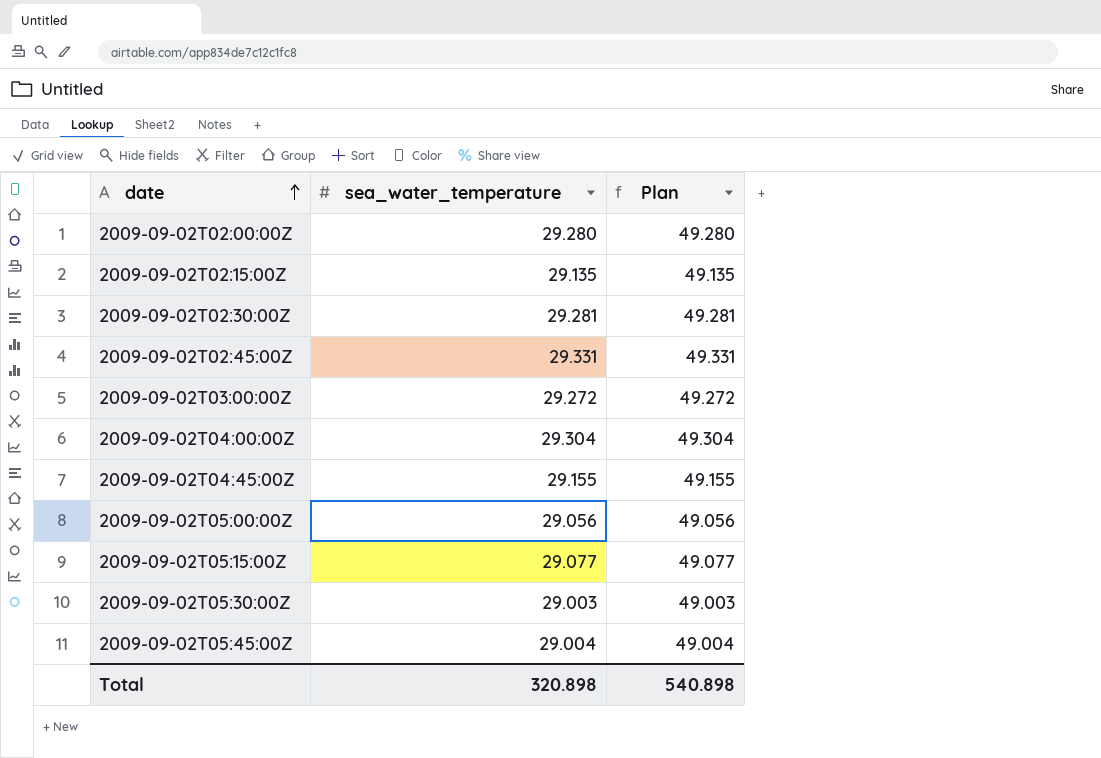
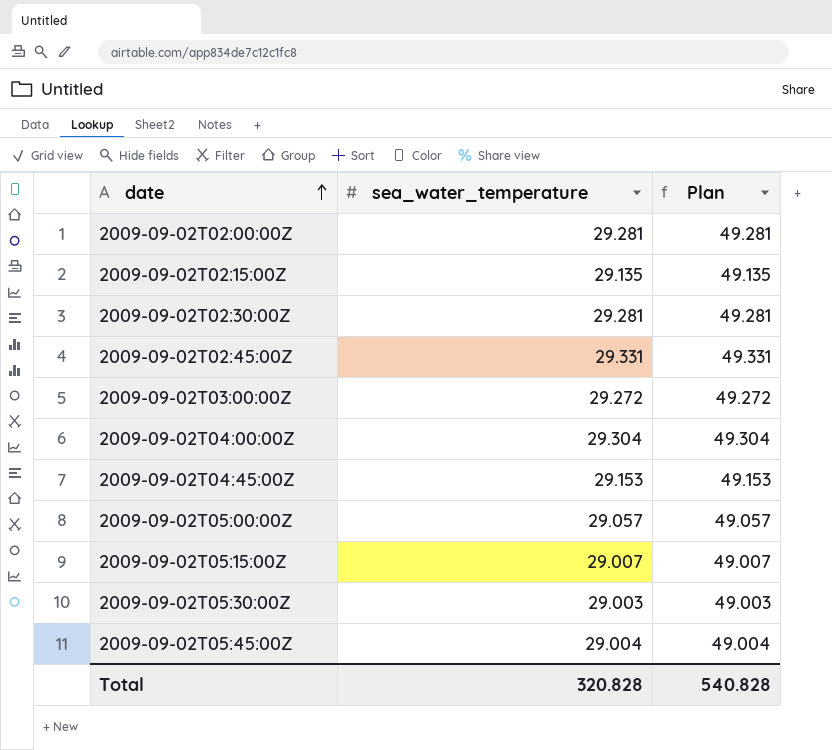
2009-09-02T02:00:00Z | sea_water_temperature: 29.280 -> 29.281
2009-09-02T02:00:00Z | Plan: 49.280 -> 49.281
2009-09-02T04:45:00Z | sea_water_temperature: 29.155 -> 29.153
2009-09-02T04:45:00Z | Plan: 49.155 -> 49.153
2009-09-02T05:00:00Z | sea_water_temperature: 29.056 -> 29.057
2009-09-02T05:00:00Z | Plan: 49.056 -> 49.057
2009-09-02T05:15:00Z | sea_water_temperature: 29.077 -> 29.007
2009-09-02T05:15:00Z | Plan: 49.077 -> 49.007
Total | sea_water_temperature: 320.898 -> 320.828
Total | Plan: 540.898 -> 540.828

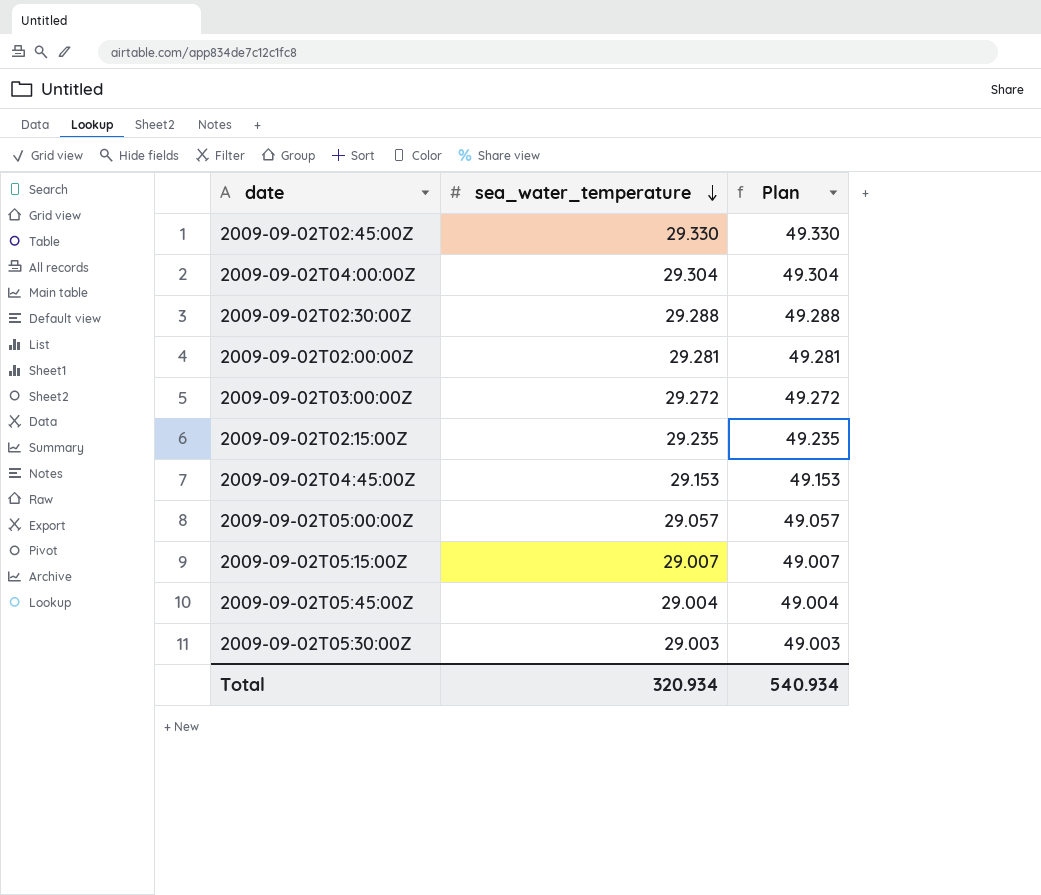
row order: date ascending -> sea_water_temperature descending
2009-09-02T02:45:00Z | sea_water_temperature: 29.331 -> 29.330
2009-09-02T02:45:00Z | Plan: 49.331 -> 49.330
2009-09-02T02:30:00Z | sea_water_temperature: 29.281 -> 29.288
2009-09-02T02:30:00Z | Plan: 49.281 -> 49.288
2009-09-02T02:15:00Z | sea_water_temperature: 29.135 -> 29.235
2009-09-02T02:15:00Z | Plan: 49.135 -> 49.235
Total | sea_water_temperature: 320.828 -> 320.934
Total | Plan: 540.828 -> 540.934

